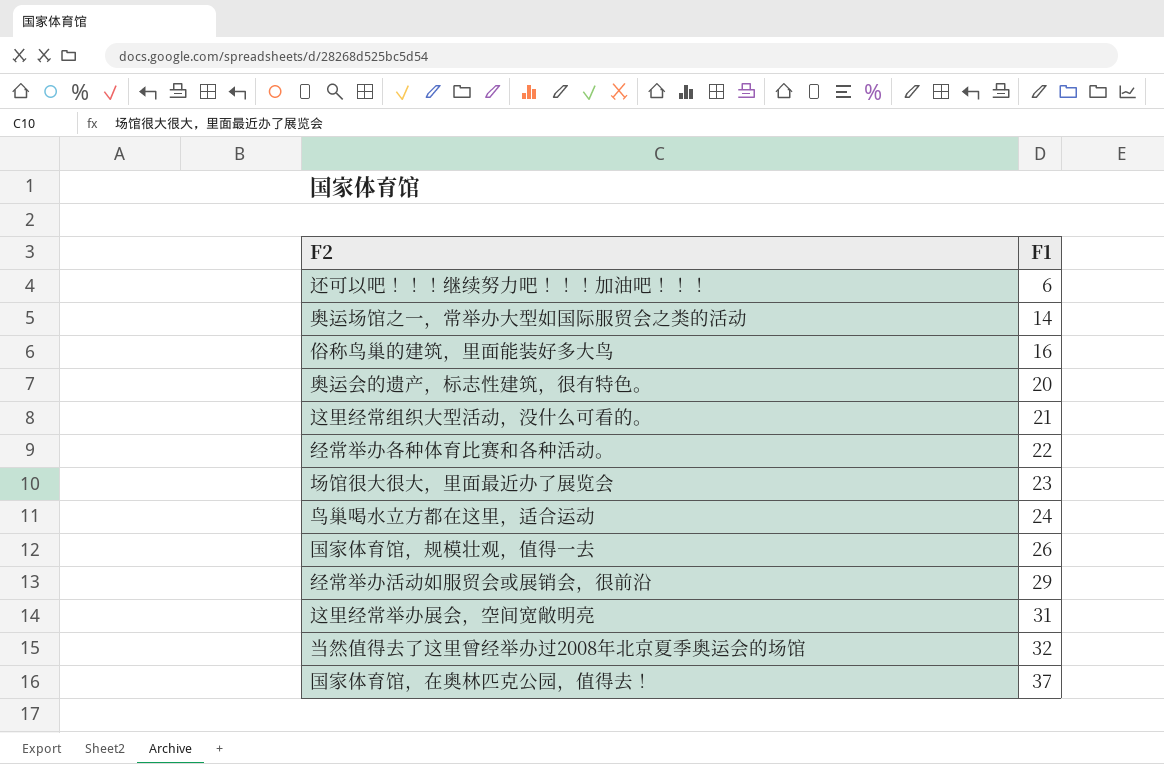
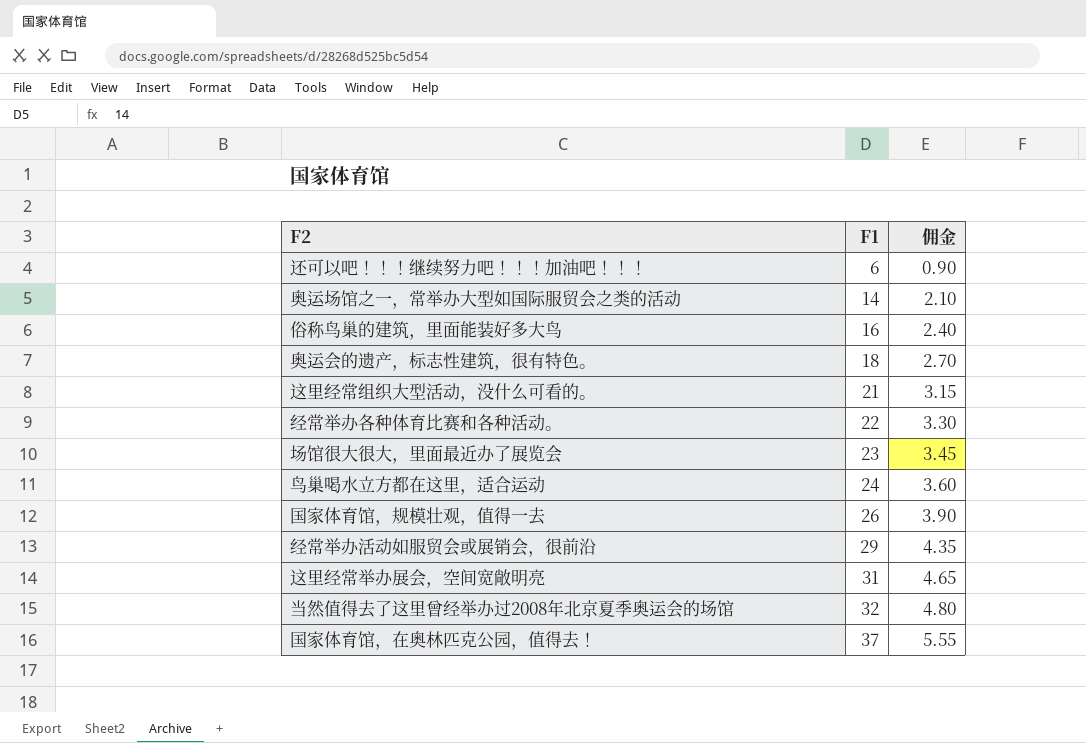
column 佣金 | formula: none -> [F1] * 0.15
奥运会的遗产，标志性建筑，很有特色。 | F1: 20 -> 18

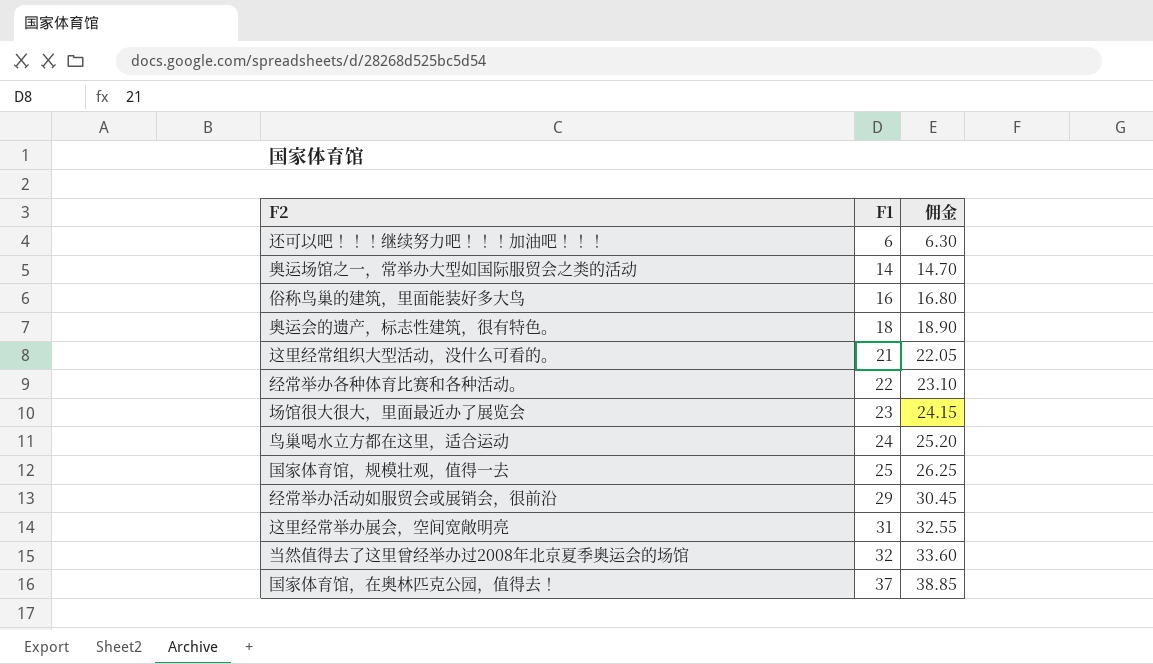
column 佣金 | formula: [F1] * 0.15 -> [F1] * 1.05
国家体育馆，规模壮观，值得一去 | F1: 26 -> 25

